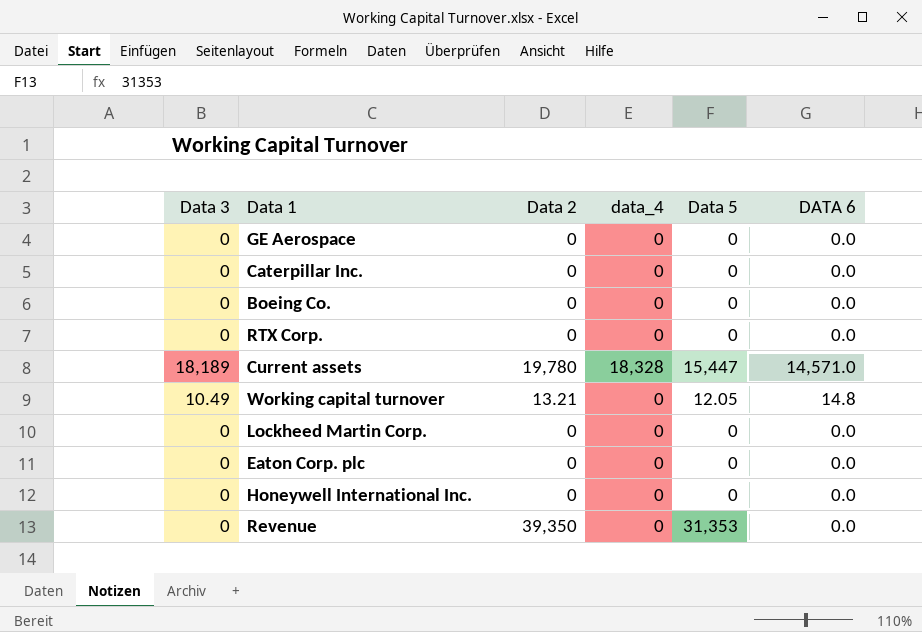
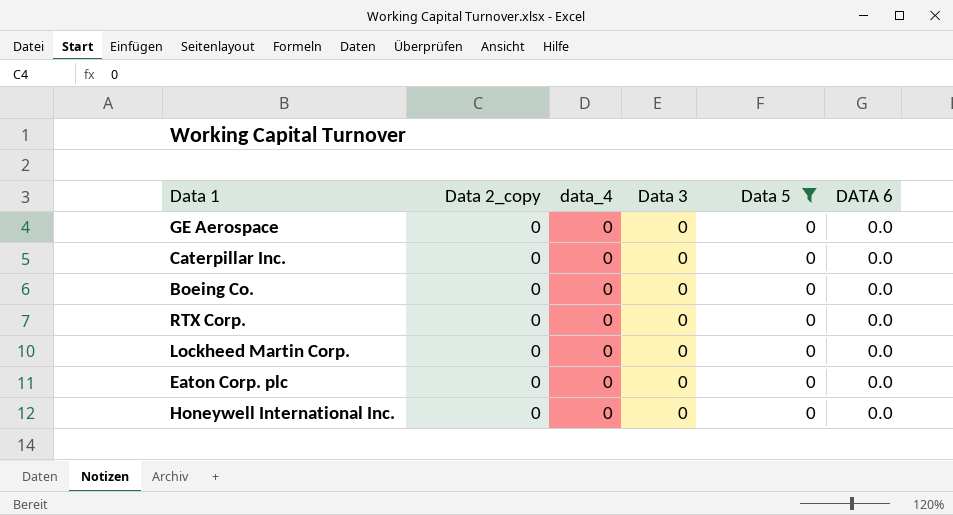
filter: none -> Data 5 = 0
column name: Data 2 -> Data 2_copy
column Data 3 | position: 1 -> 4

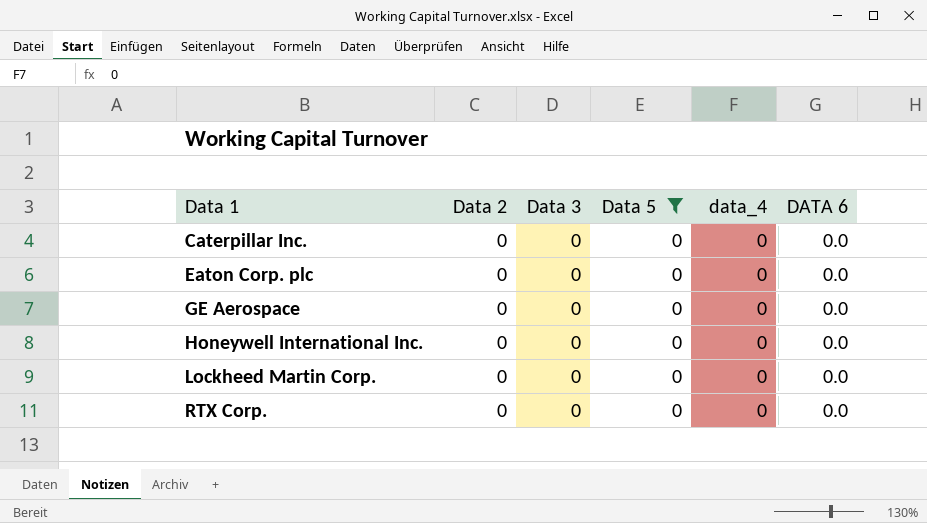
row order: none -> Data 1 ascending
column name: Data 2_copy -> Data 2
column data_4 | position: 3 -> 5
row Boeing Co.: 0 | 0 | 0 | 0 | 0.0 -> none

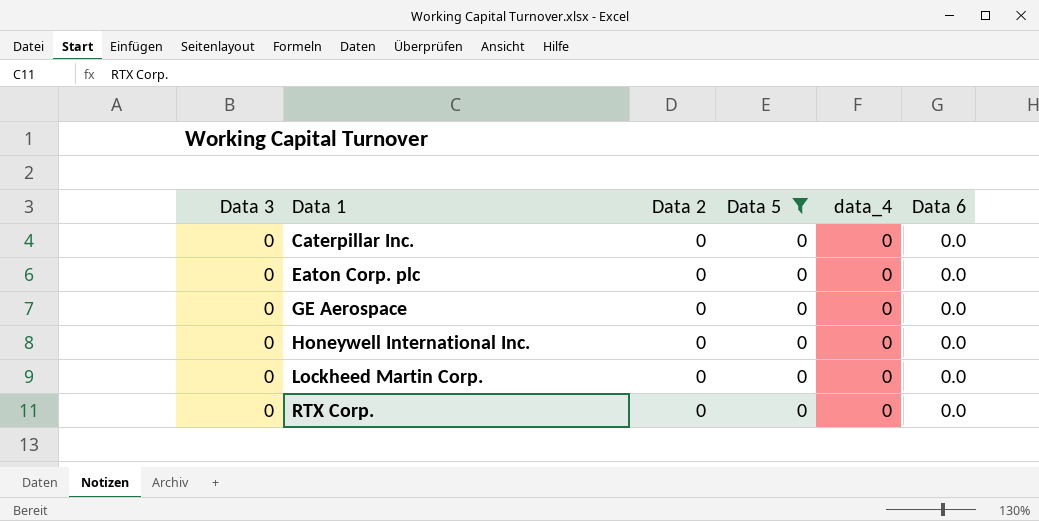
column Data 3 | position: 3 -> 1
column name: DATA 6 -> Data 6

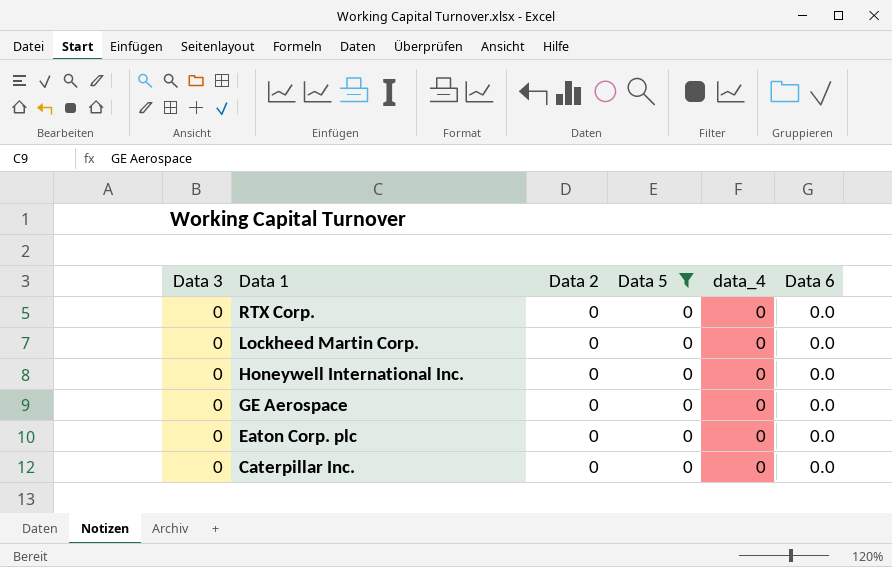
row order: Data 1 ascending -> Data 1 descending

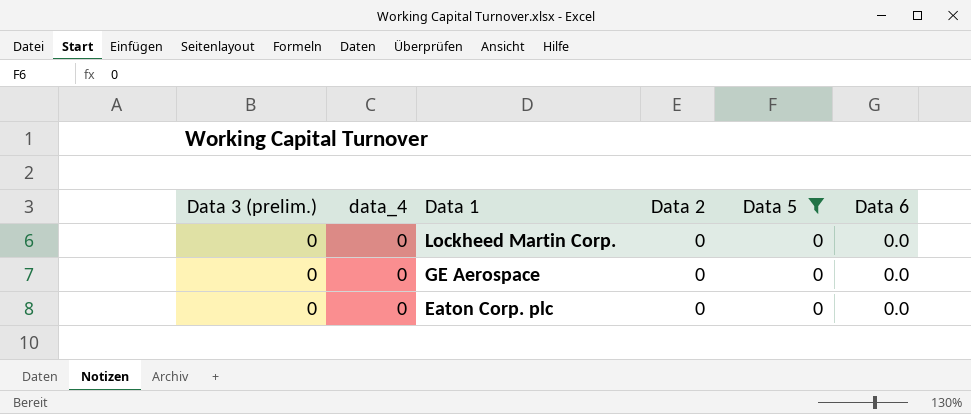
column name: Data 3 -> Data 3 (prelim.)
column data_4 | position: 5 -> 2
row RTX Corp.: 0 | 0 | 0 | 0 | 0.0 -> none
row Honeywell International Inc.: 0 | 0 | 0 | 0 | 0.0 -> none
row Caterpillar Inc.: 0 | 0 | 0 | 0 | 0.0 -> none

